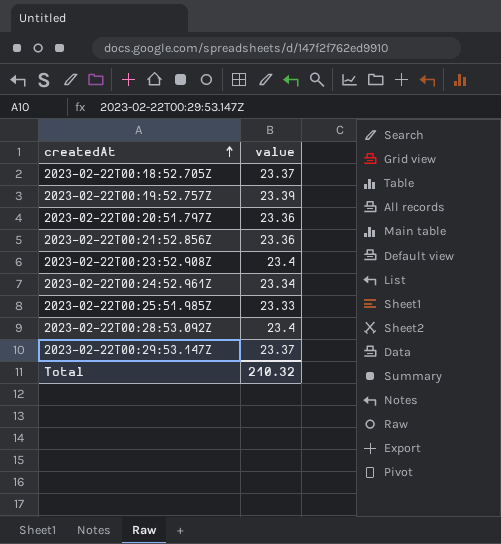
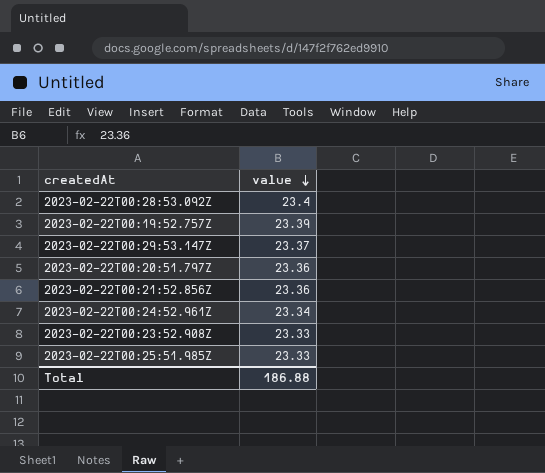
row order: createdAt ascending -> value descending
row 2023-02-22T00:18:52.705Z: 23.37 -> none
2023-02-22T00:23:52.908Z | value: 23.4 -> 23.33
Total | value: 210.32 -> 186.88

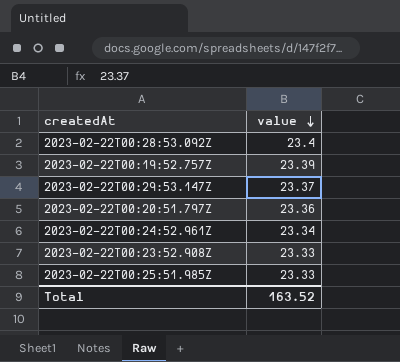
row 2023-02-22T00:21:52.856Z: 23.36 -> none
Total | value: 186.88 -> 163.52

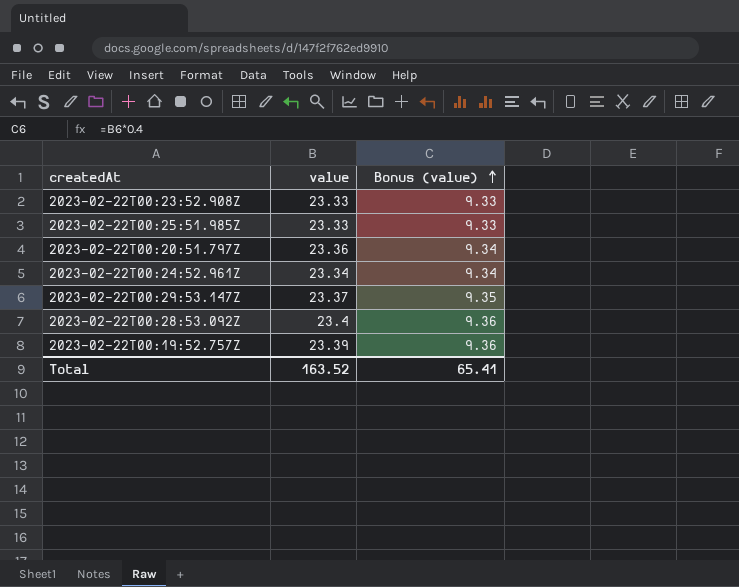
row order: value descending -> Bonus (value) ascending
column Bonus (value) | formula: none -> [value] * 0.4

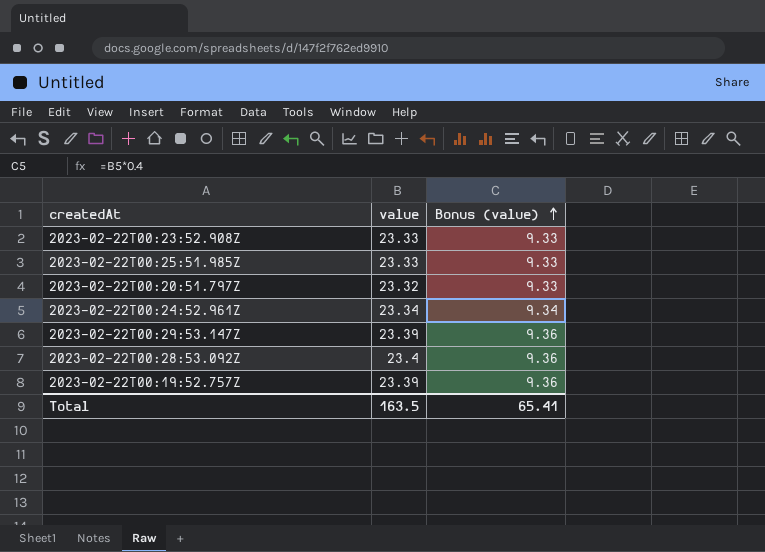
2023-02-22T00:20:51.797Z | value: 23.36 -> 23.32
2023-02-22T00:20:51.797Z | Bonus (value): 9.34 -> 9.33
2023-02-22T00:29:53.147Z | value: 23.37 -> 23.39
2023-02-22T00:29:53.147Z | Bonus (value): 9.35 -> 9.36
Total | value: 163.52 -> 163.5

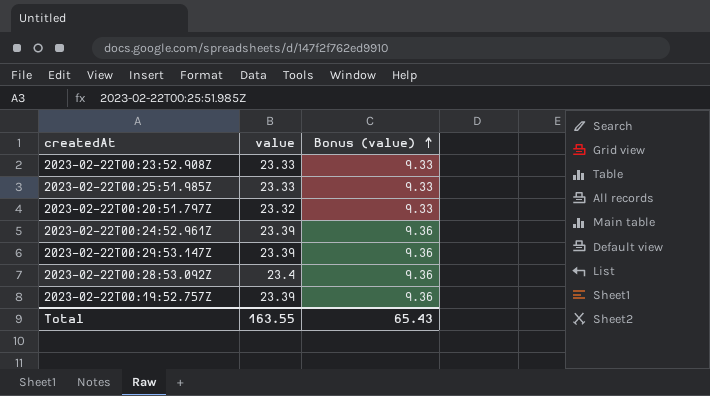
2023-02-22T00:24:52.961Z | value: 23.34 -> 23.39
2023-02-22T00:24:52.961Z | Bonus (value): 9.34 -> 9.36
Total | value: 163.5 -> 163.55
Total | Bonus (value): 65.41 -> 65.43

